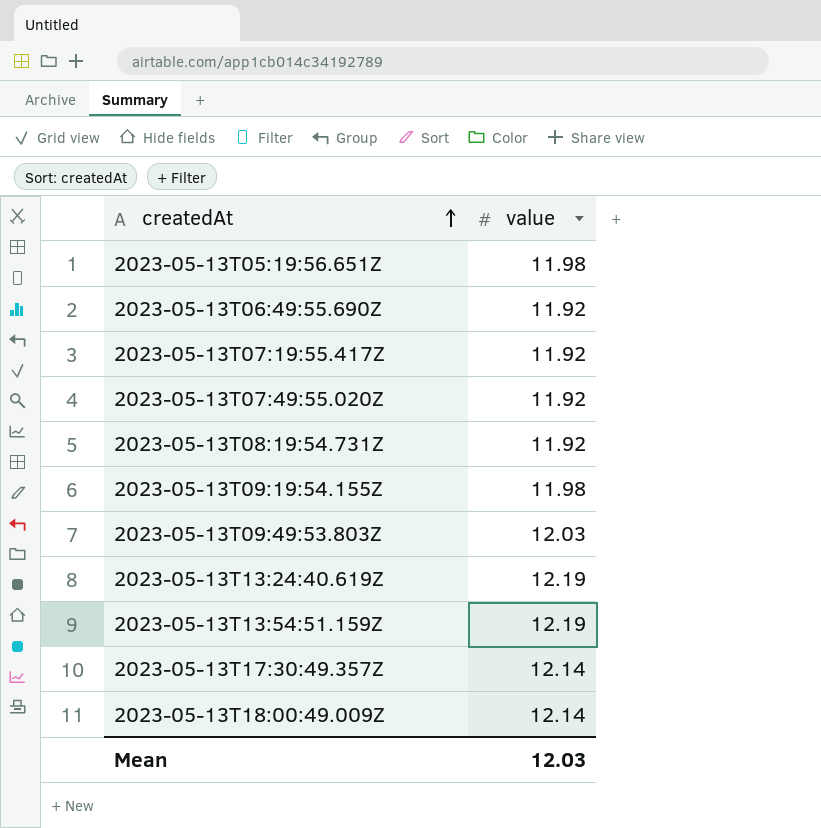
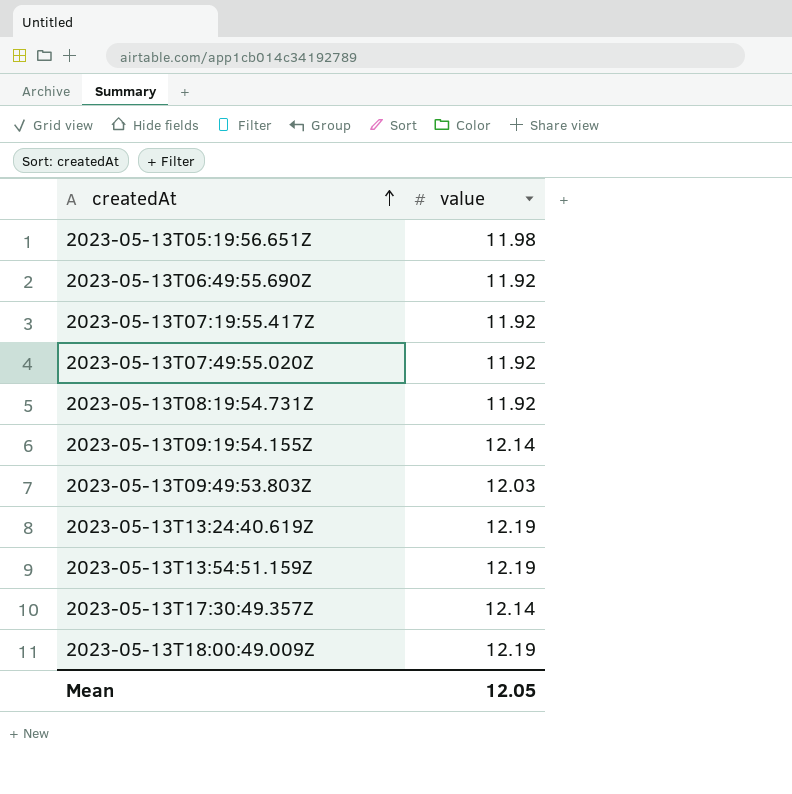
2023-05-13T09:19:54.155Z | value: 11.98 -> 12.14
2023-05-13T18:00:49.009Z | value: 12.14 -> 12.19
Mean | value: 12.03 -> 12.05

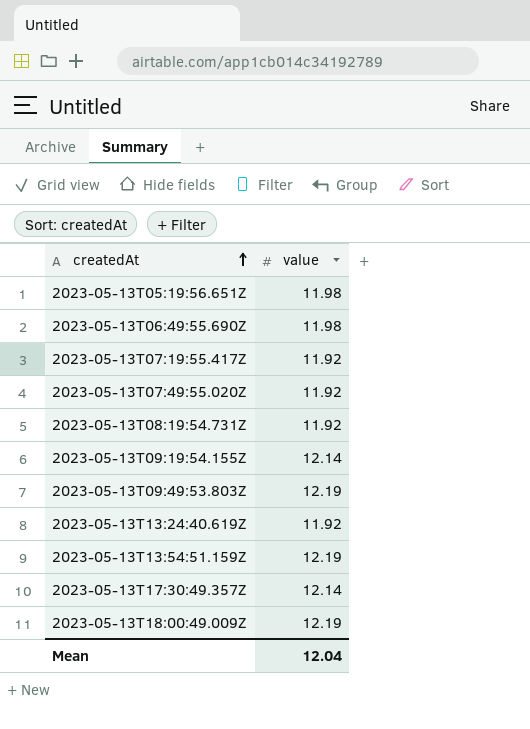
2023-05-13T06:49:55.690Z | value: 11.92 -> 11.98
2023-05-13T09:49:53.803Z | value: 12.03 -> 12.19
2023-05-13T13:24:40.619Z | value: 12.19 -> 11.92
Mean | value: 12.05 -> 12.04

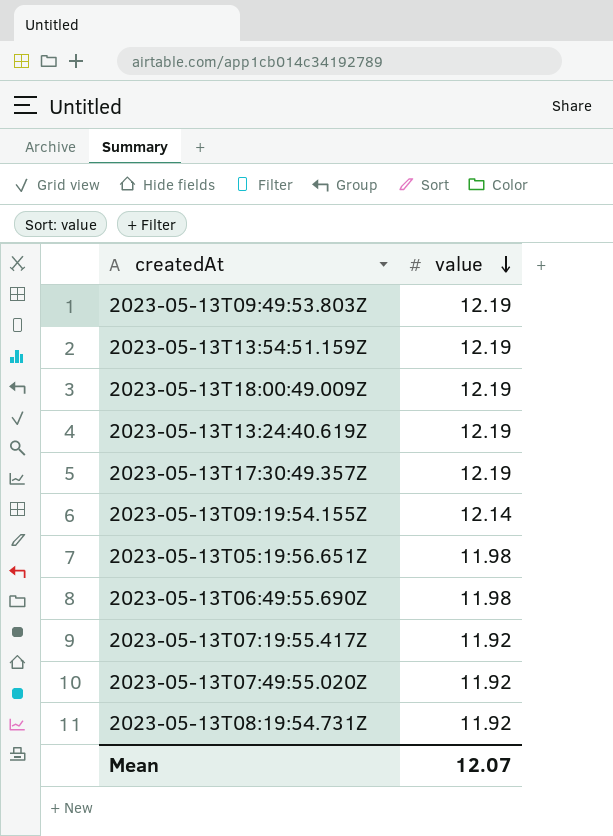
row order: createdAt ascending -> value descending
2023-05-13T13:24:40.619Z | value: 11.92 -> 12.19
2023-05-13T17:30:49.357Z | value: 12.14 -> 12.19
Mean | value: 12.04 -> 12.07

